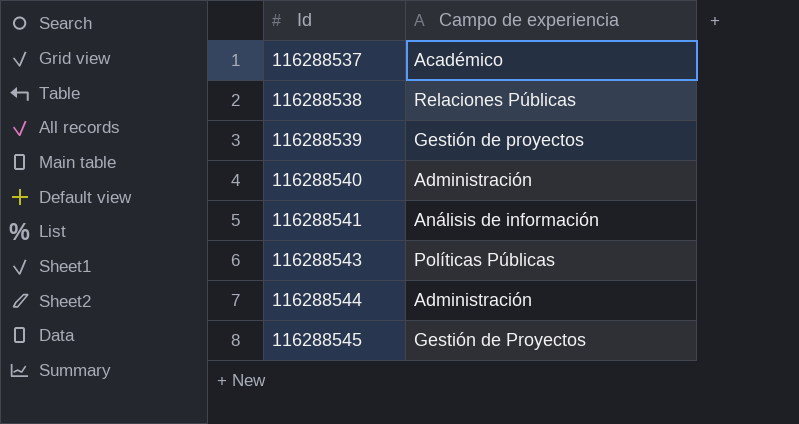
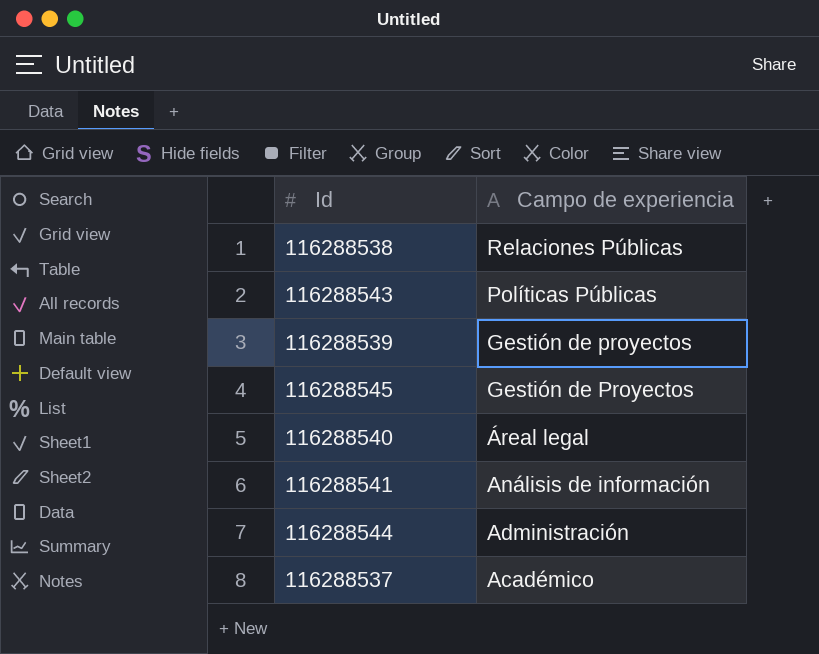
row order: Id ascending -> Campo de experiencia descending
116288540 | Campo de experiencia: Administración -> Áreal legal

